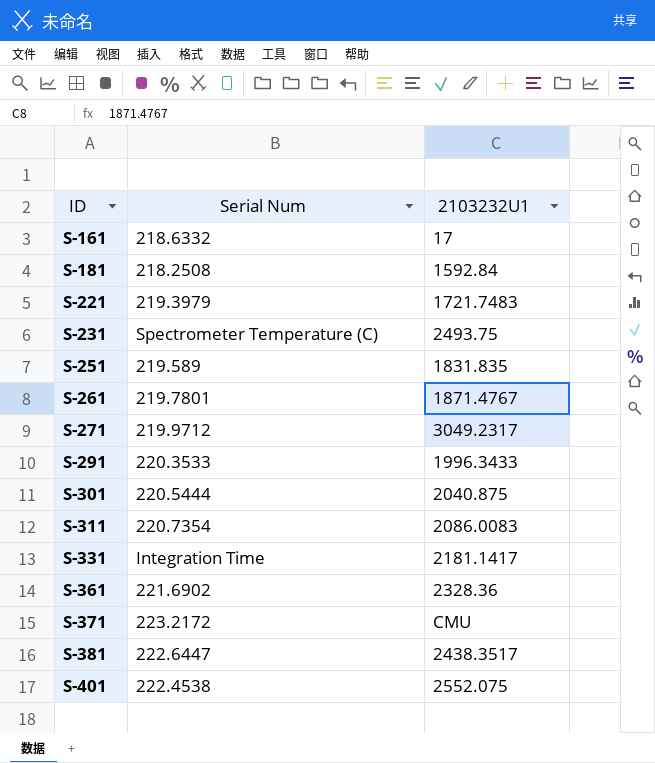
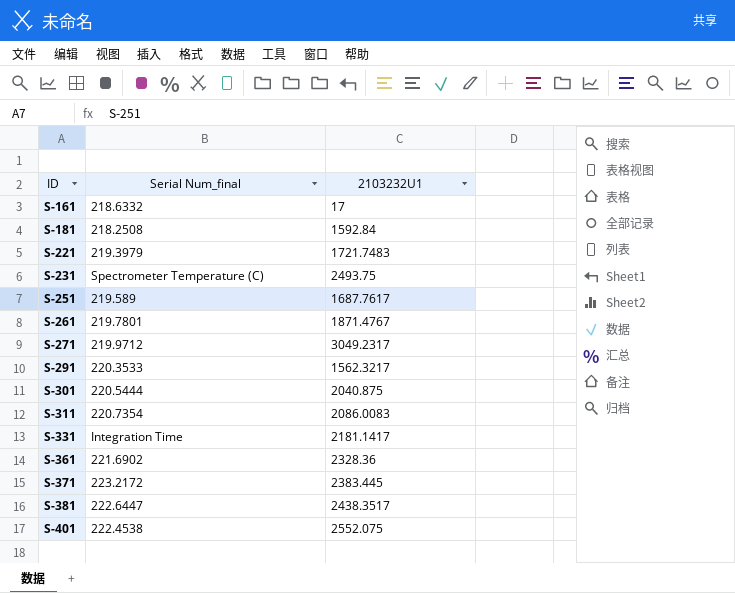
column name: Serial Num -> Serial Num_final
S-251 | 2103232U1: 1831.835 -> 1687.7617
S-291 | 2103232U1: 1996.3433 -> 1562.3217
S-371 | 2103232U1: CMU -> 2383.445

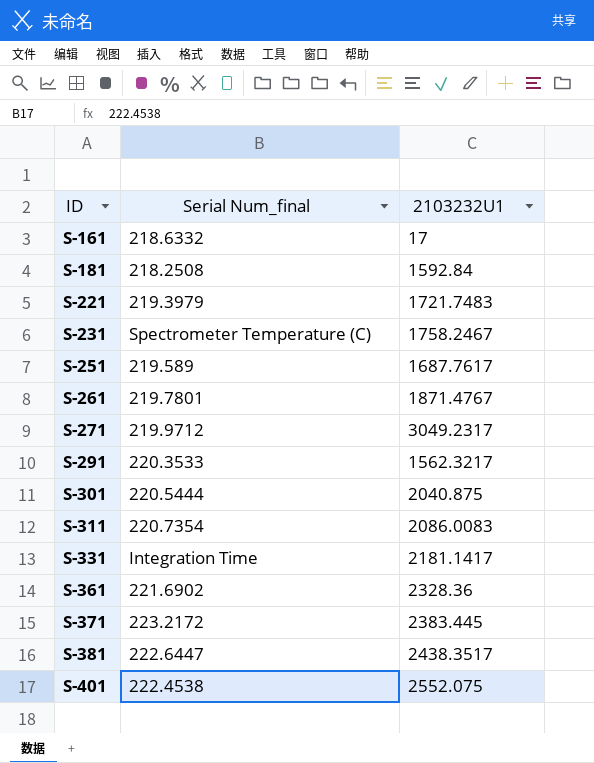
S-231 | 2103232U1: 2493.75 -> 1758.2467

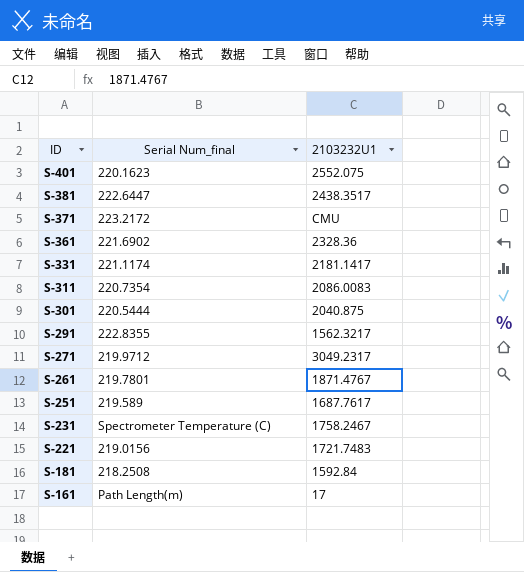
row order: ID ascending -> ID descending
S-401 | Serial Num_final: 222.4538 -> 220.1623
S-371 | 2103232U1: 2383.445 -> CMU
S-331 | Serial Num_final: Integration Time -> 221.1174
S-291 | Serial Num_final: 220.3533 -> 222.8355
S-221 | Serial Num_final: 219.3979 -> 219.0156
S-161 | Serial Num_final: 218.6332 -> Path Length(m)

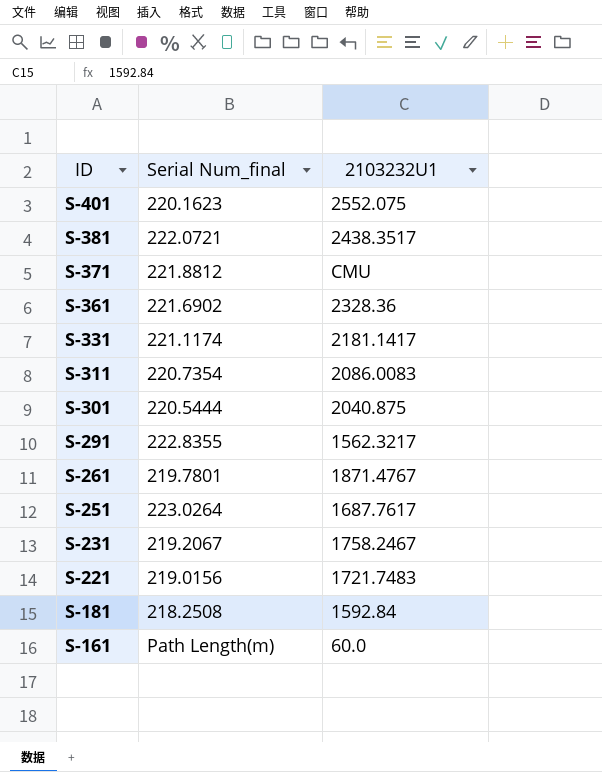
row S-271: 219.9712 | 3049.2317 -> none
S-381 | Serial Num_final: 222.6447 -> 222.0721
S-371 | Serial Num_final: 223.2172 -> 221.8812
S-251 | Serial Num_final: 219.589 -> 223.0264
S-231 | Serial Num_final: Spectrometer Temperature (C) -> 219.2067
S-161 | 2103232U1: 17 -> 60.0

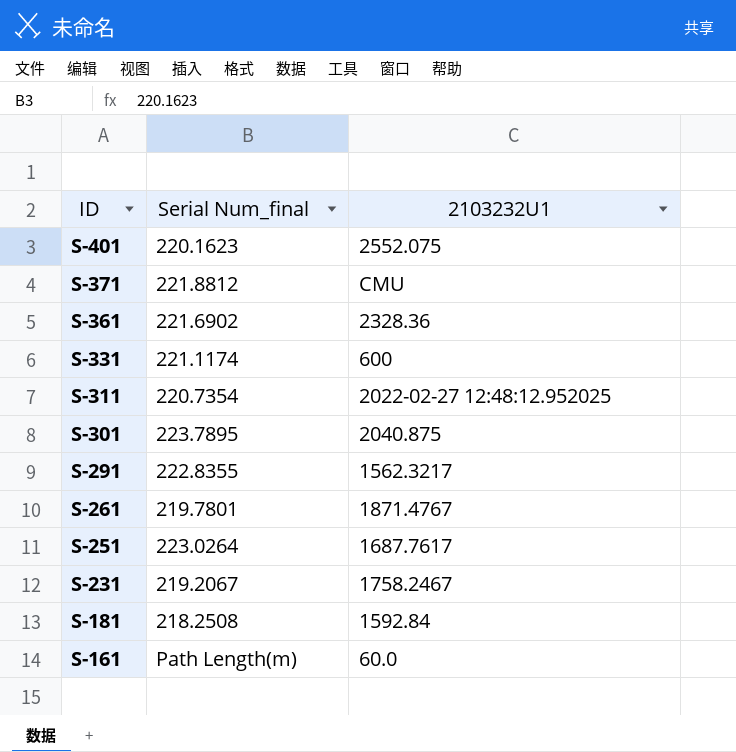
row S-381: 222.0721 | 2438.3517 -> none
row S-221: 219.0156 | 1721.7483 -> none
S-331 | 2103232U1: 2181.1417 -> 600
S-311 | 2103232U1: 2086.0083 -> 2022-02-27 12:48:12.952025
S-301 | Serial Num_final: 220.5444 -> 223.7895

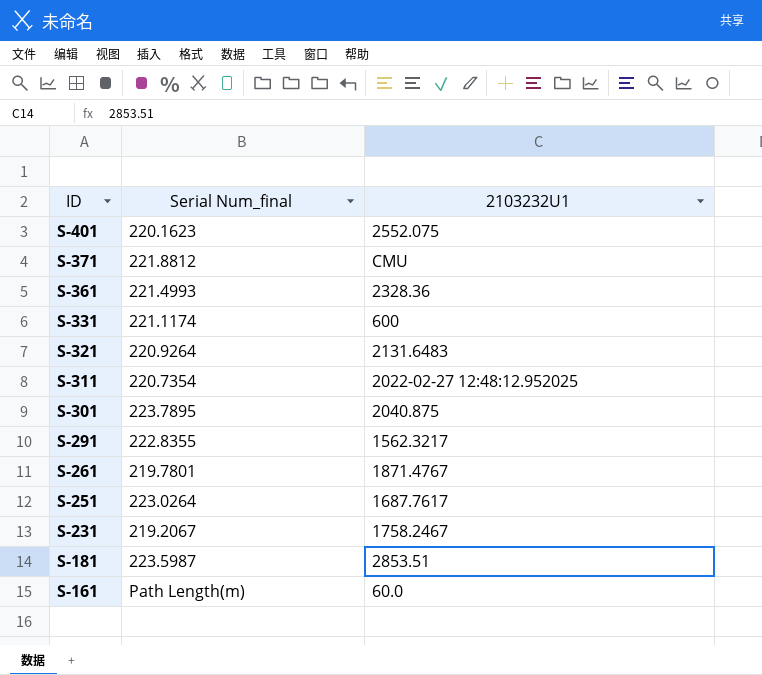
S-361 | Serial Num_final: 221.6902 -> 221.4993
row S-321: none -> 220.9264 | 2131.6483
S-181 | Serial Num_final: 218.2508 -> 223.5987
S-181 | 2103232U1: 1592.84 -> 2853.51

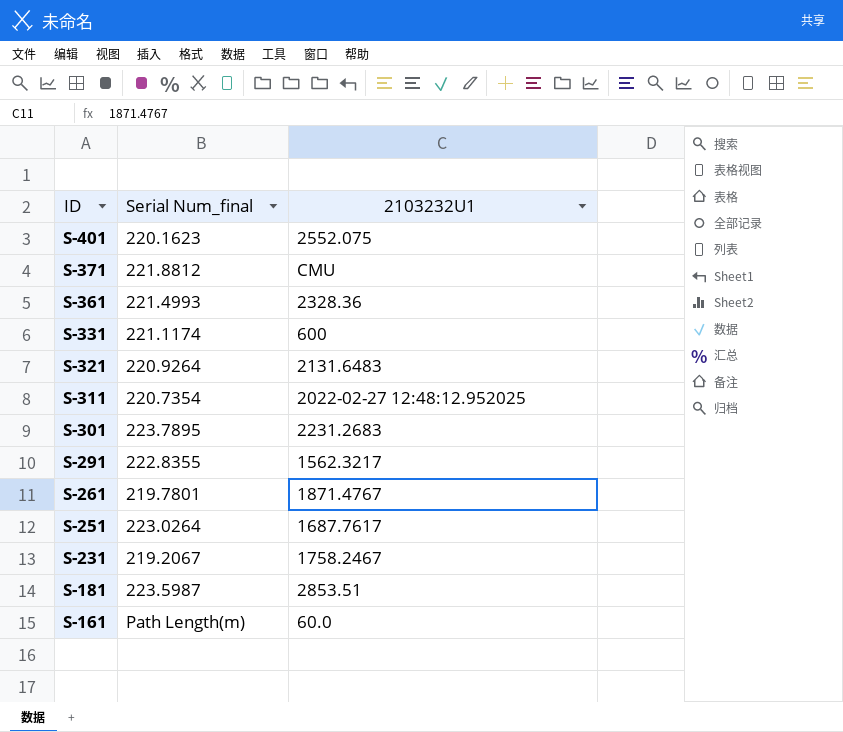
S-301 | 2103232U1: 2040.875 -> 2231.2683

